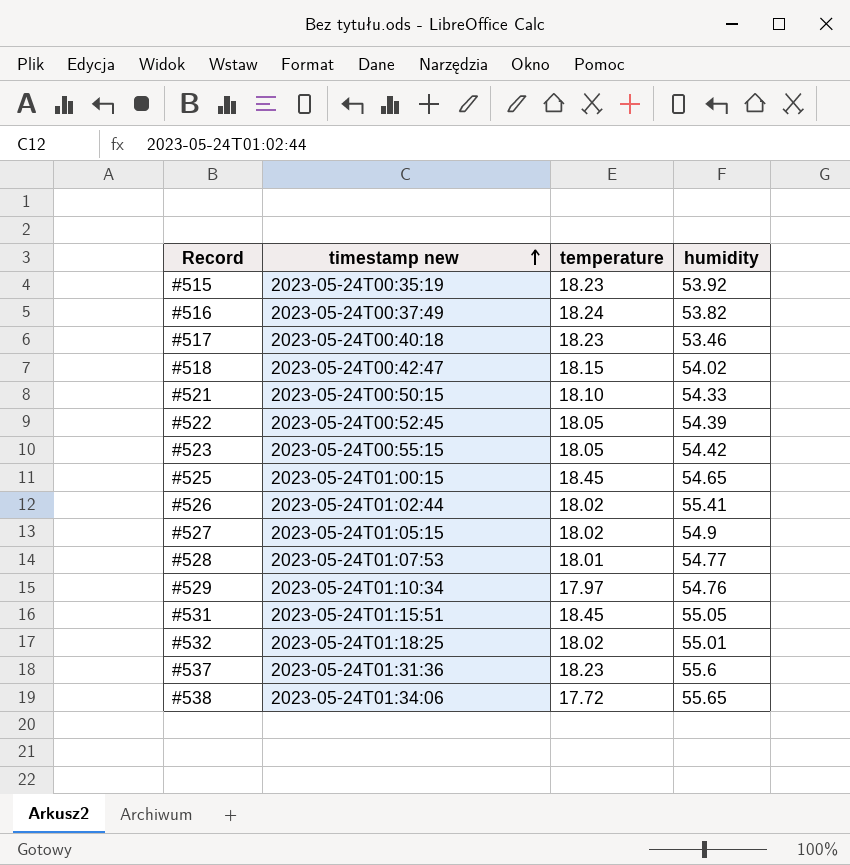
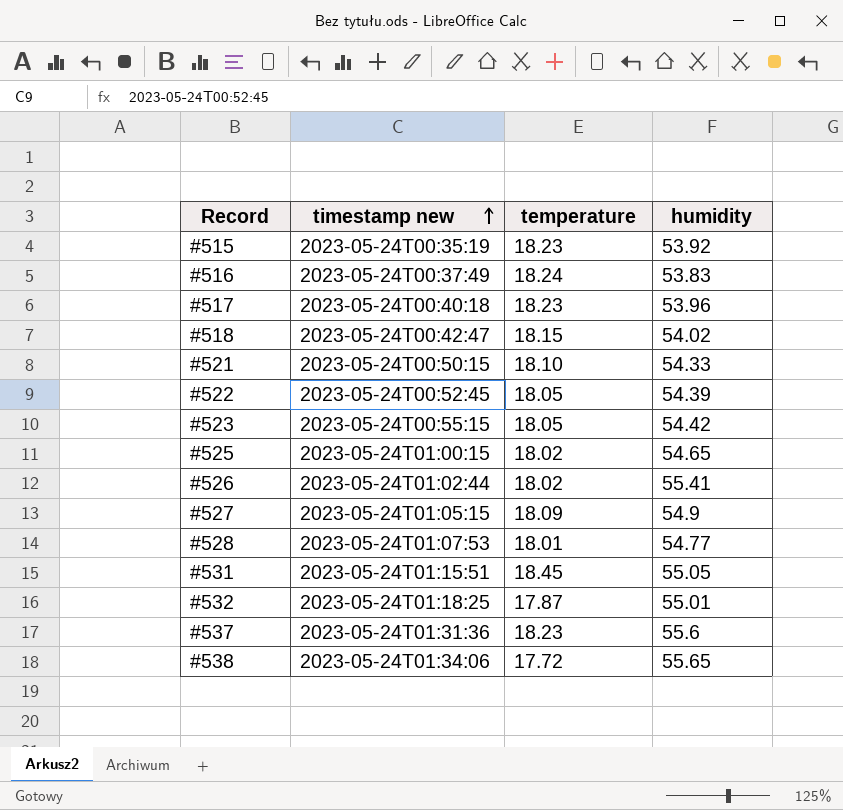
row #529: 2023-05-24T01:10:34 | 17.97 | 54.76 -> none
#516 | humidity: 53.82 -> 53.83
#517 | humidity: 53.46 -> 53.96
#525 | temperature: 18.45 -> 18.02
#527 | temperature: 18.02 -> 18.09
#532 | temperature: 18.02 -> 17.87

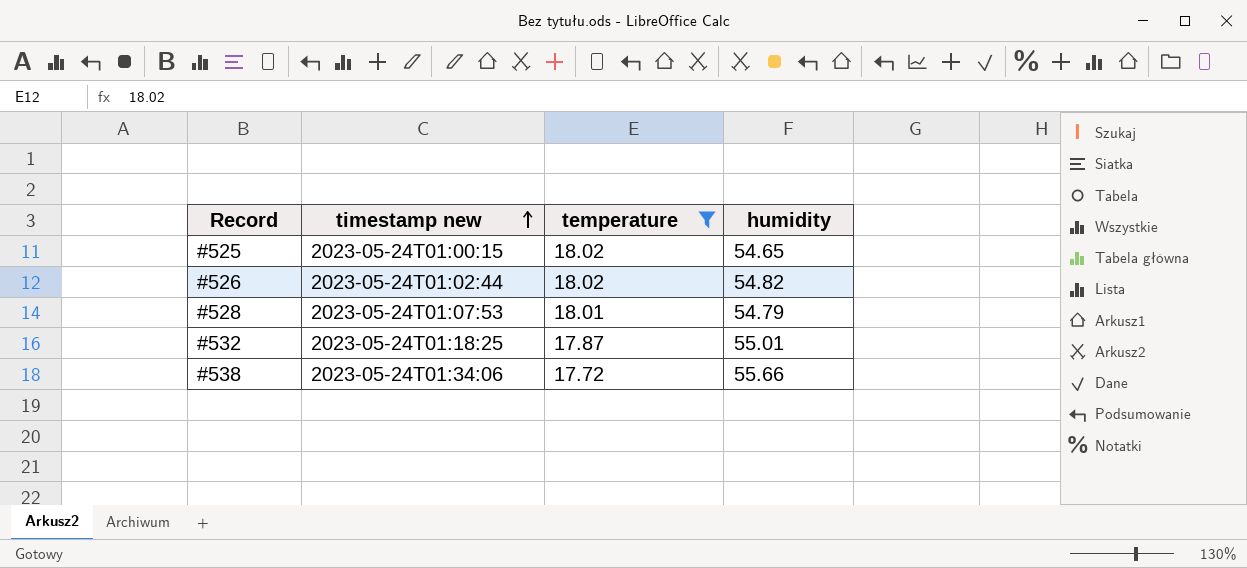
filter: none -> temperature <= 18.02
#526 | humidity: 55.41 -> 54.82
#528 | humidity: 54.77 -> 54.79
#538 | humidity: 55.65 -> 55.66

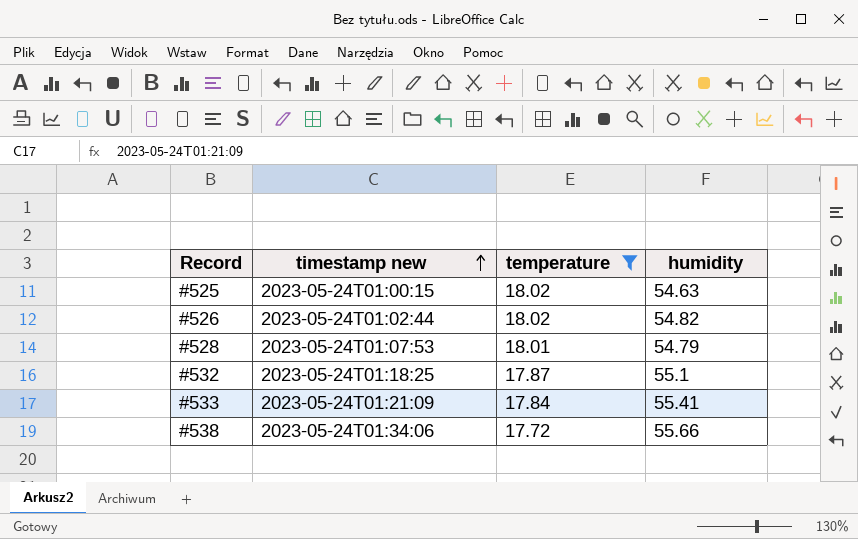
#525 | humidity: 54.65 -> 54.63
#532 | humidity: 55.01 -> 55.1
row #533: none -> 2023-05-24T01:21:09 | 17.84 | 55.41

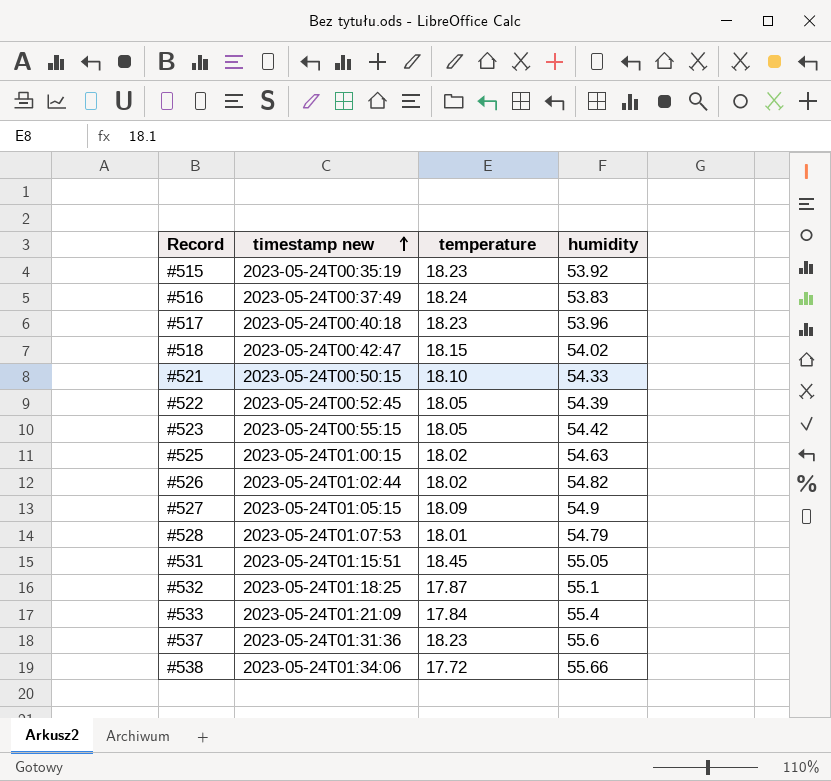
filter: temperature <= 18.02 -> none
#533 | humidity: 55.41 -> 55.4

